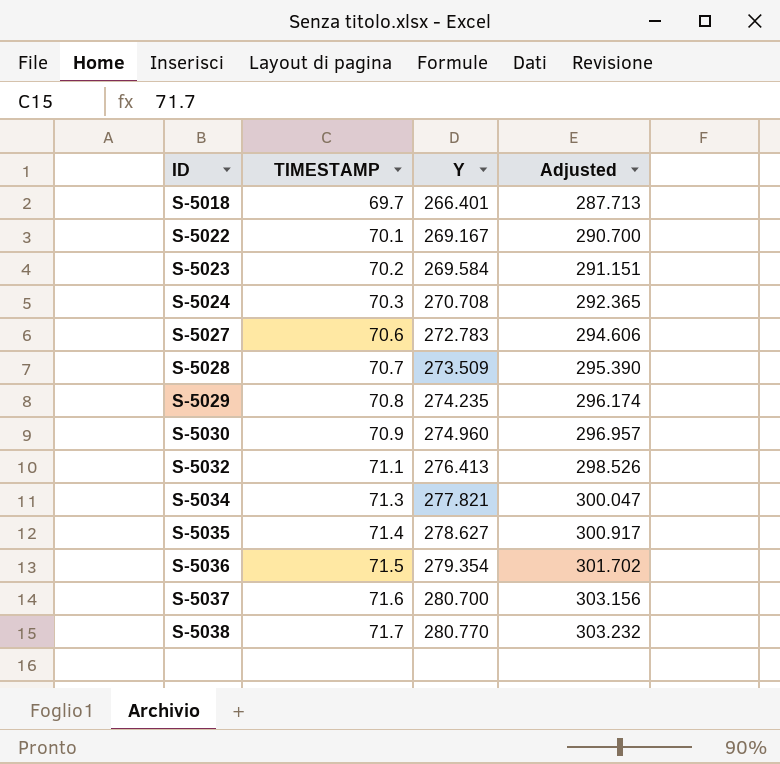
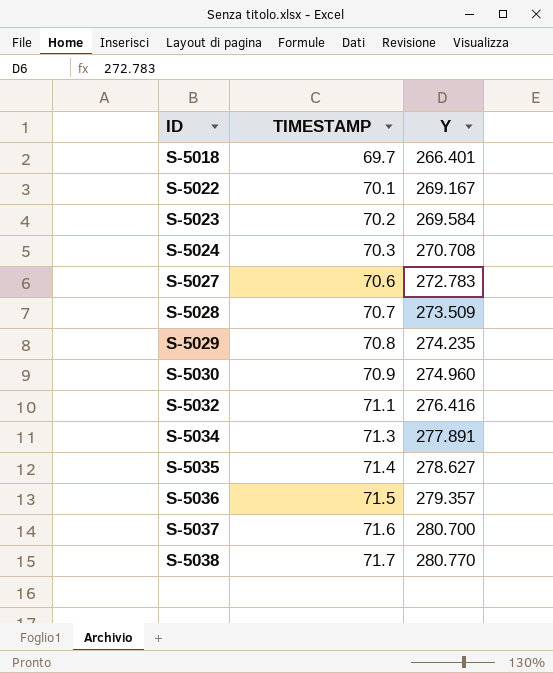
column Adjusted | formula: [Y] * 1.08 -> none
S-5032 | Y: 276.413 -> 276.416
S-5034 | Y: 277.821 -> 277.891
S-5036 | Y: 279.354 -> 279.357

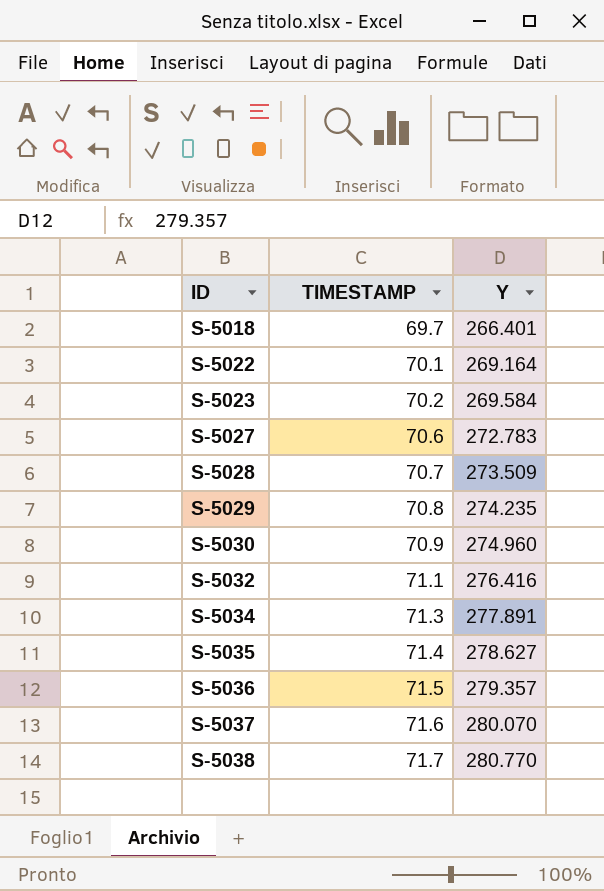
row S-5024: 70.3 | 270.708 -> none
S-5022 | Y: 269.167 -> 269.164
S-5037 | Y: 280.700 -> 280.070

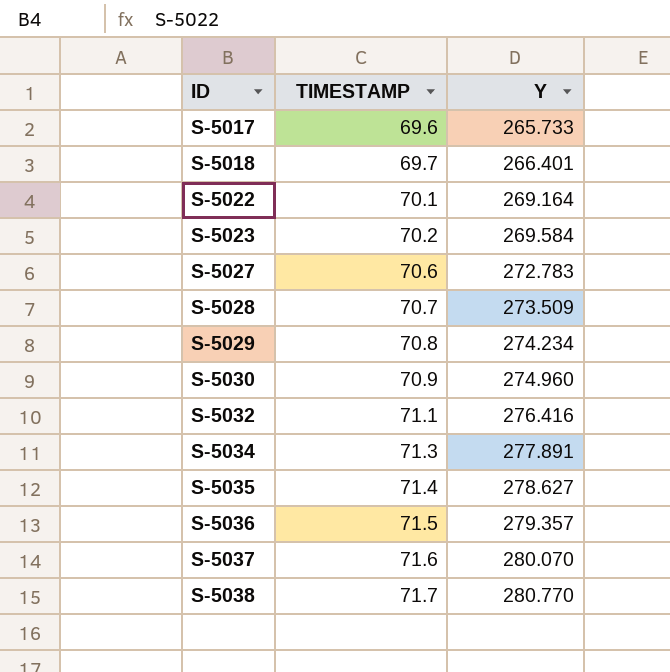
row S-5017: none -> 69.6 | 265.733
S-5029 | Y: 274.235 -> 274.234

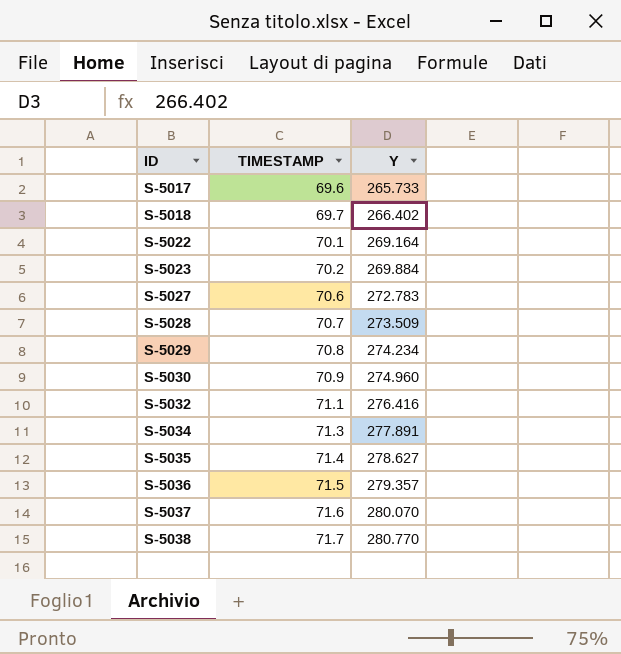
S-5018 | Y: 266.401 -> 266.402
S-5023 | Y: 269.584 -> 269.884

